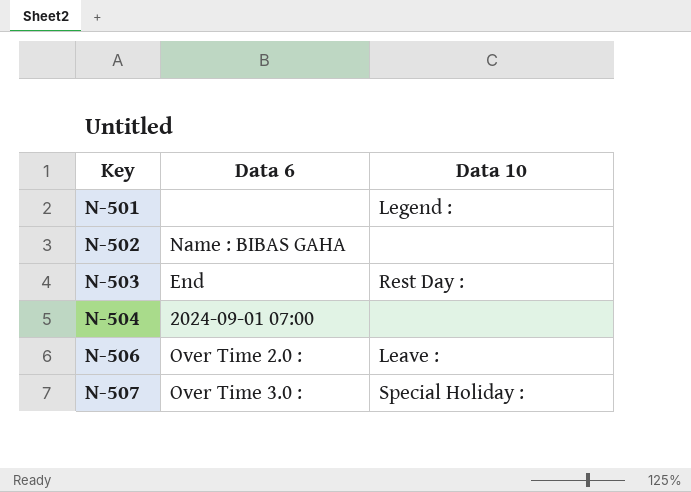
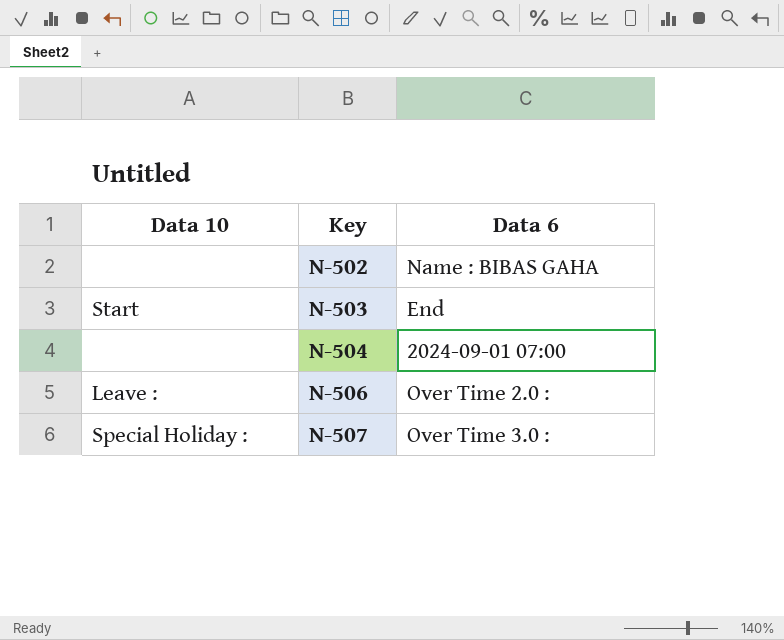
column Data 10 | position: 3 -> 1
row N-501: none | Legend : -> none
N-503 | Data 10: Rest Day : -> Start

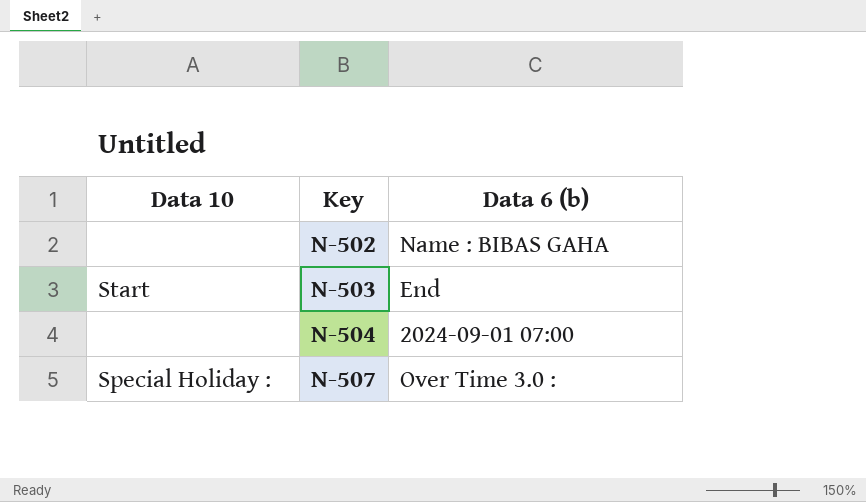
column name: Data 6 -> Data 6 (b)
row N-506: Leave : | Over Time 2.0 : -> none

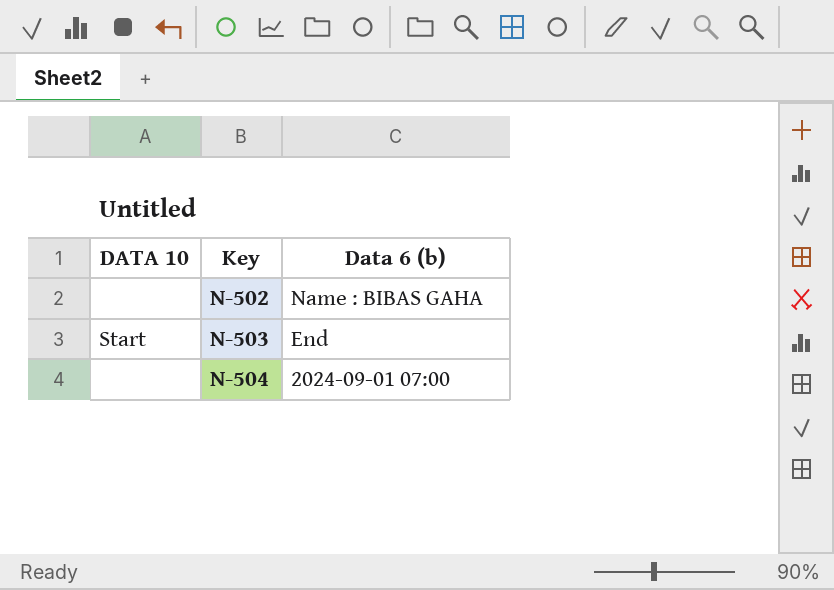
column name: Data 10 -> DATA 10
row N-507: Special Holiday : | Over Time 3.0 : -> none

